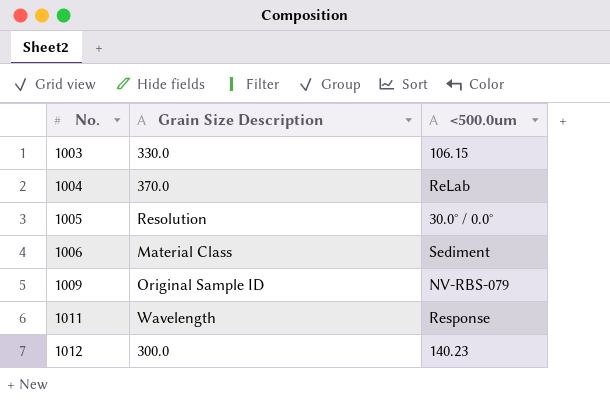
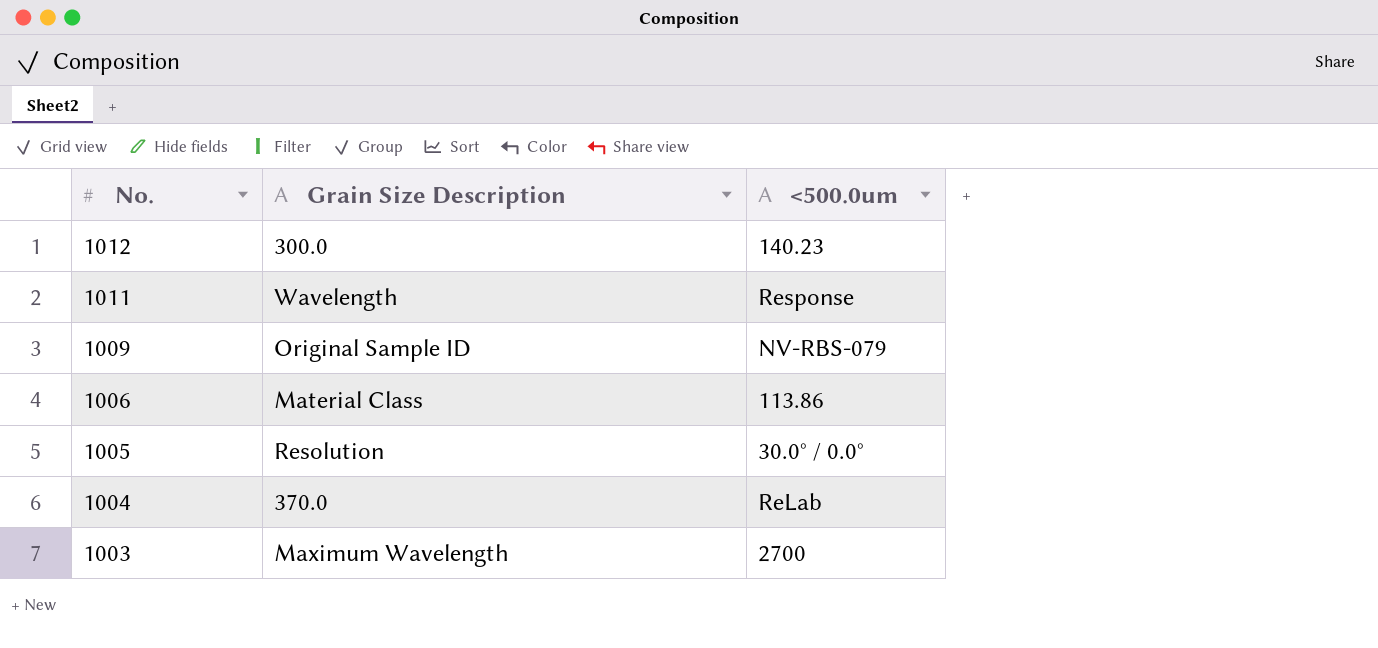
row order: No. ascending -> No. descending
1006 | <500.0um: Sediment -> 113.86
1003 | Grain Size Description: 330.0 -> Maximum Wavelength
1003 | <500.0um: 106.15 -> 2700

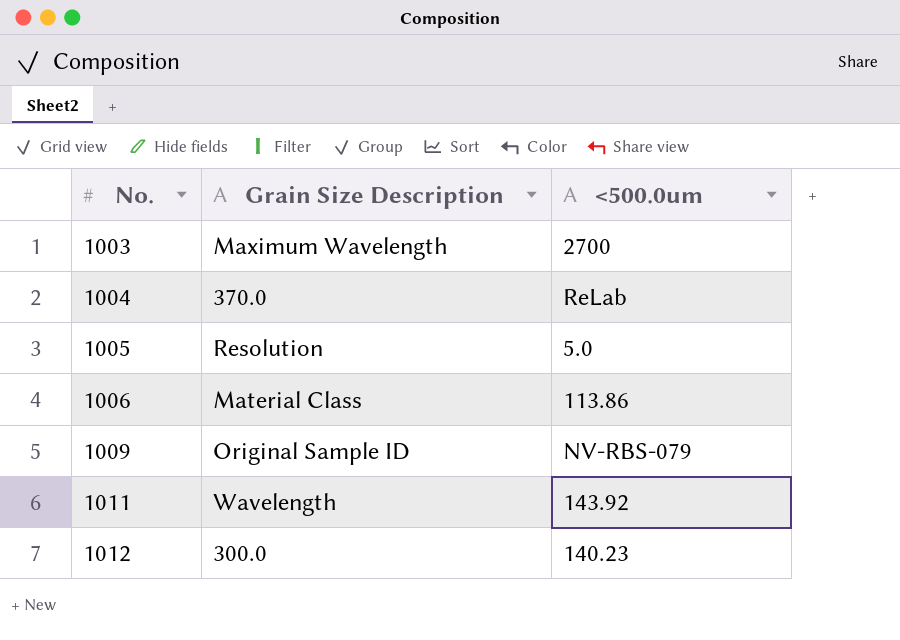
row order: No. descending -> No. ascending
1005 | <500.0um: 30.0° / 0.0° -> 5.0
1011 | <500.0um: Response -> 143.92

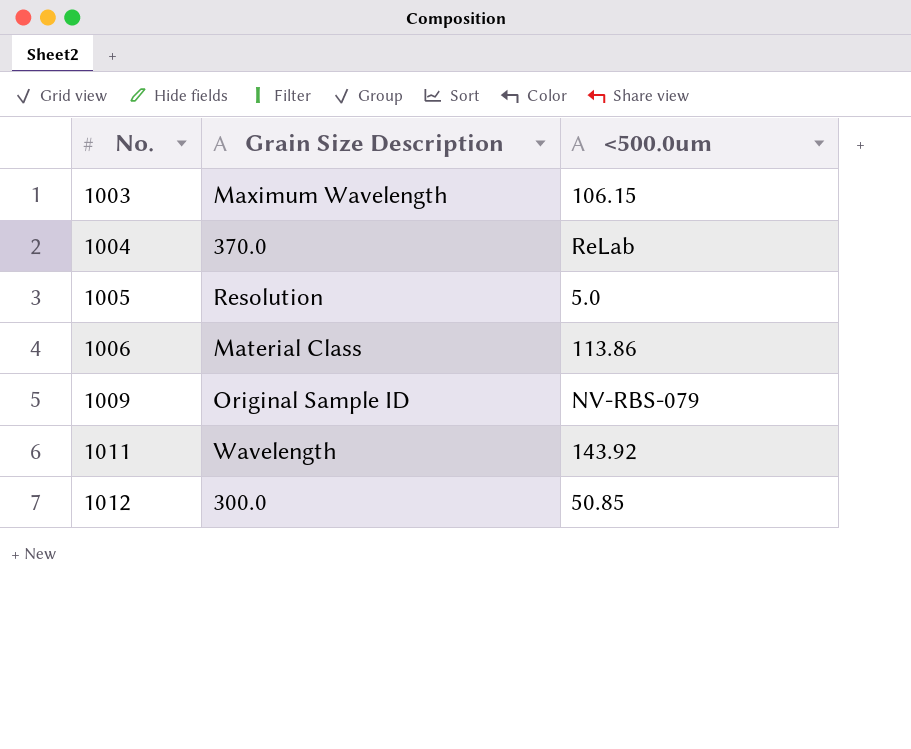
1003 | <500.0um: 2700 -> 106.15
1012 | <500.0um: 140.23 -> 50.85

